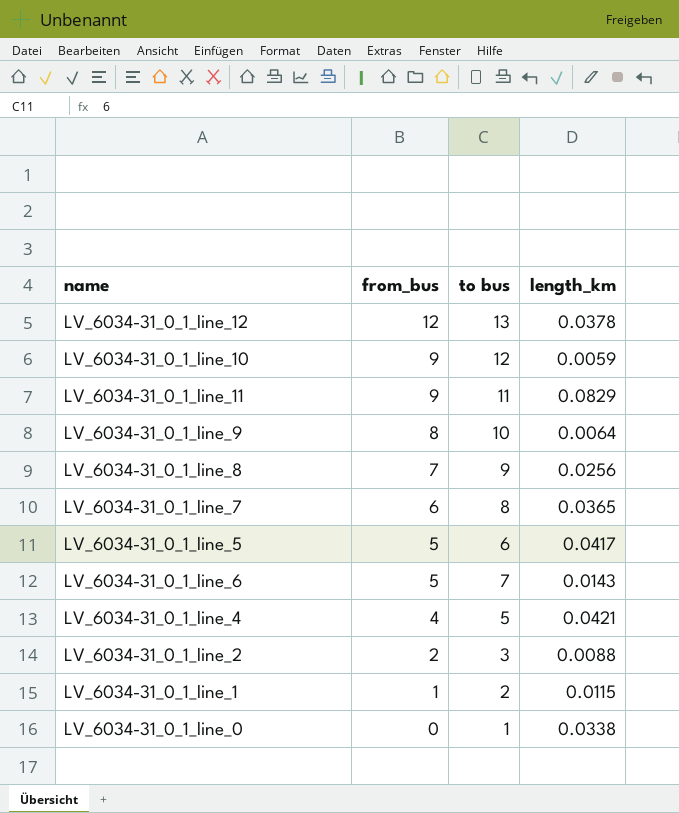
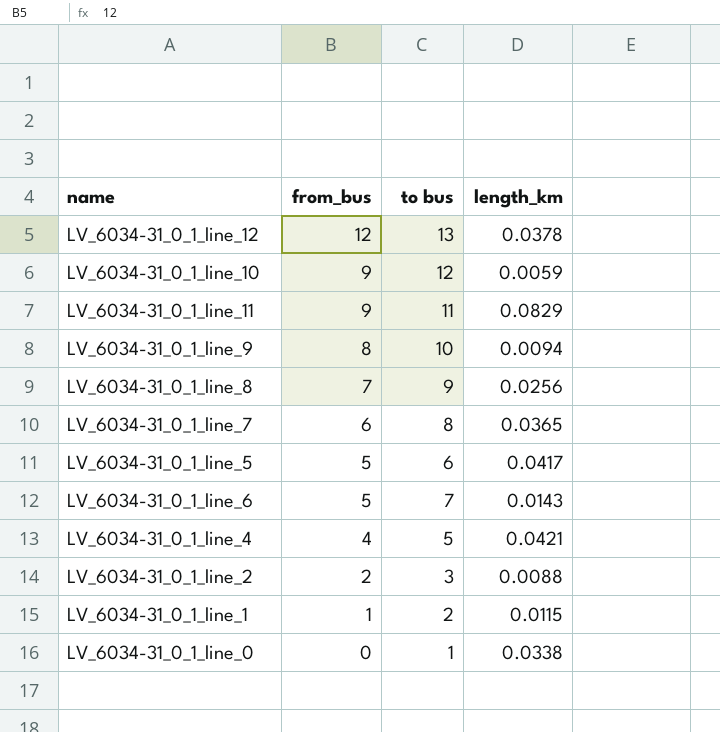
LV_6034-31_0_1_line_9 | length_km: 0.0064 -> 0.0094

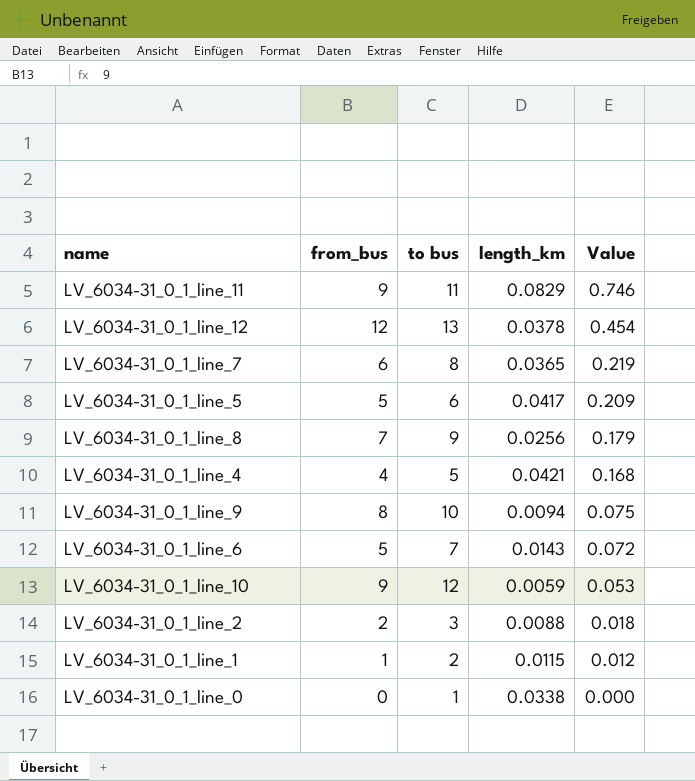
row order: from_bus descending -> Value descending
column Value | formula: none -> [from_bus] * [length_km]

